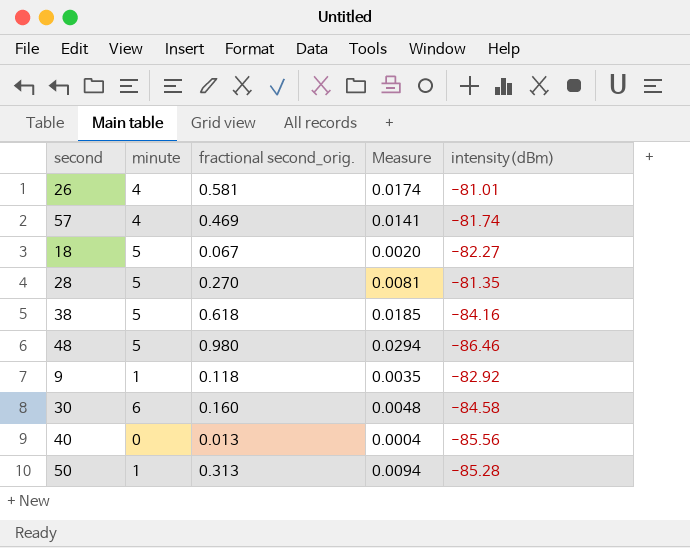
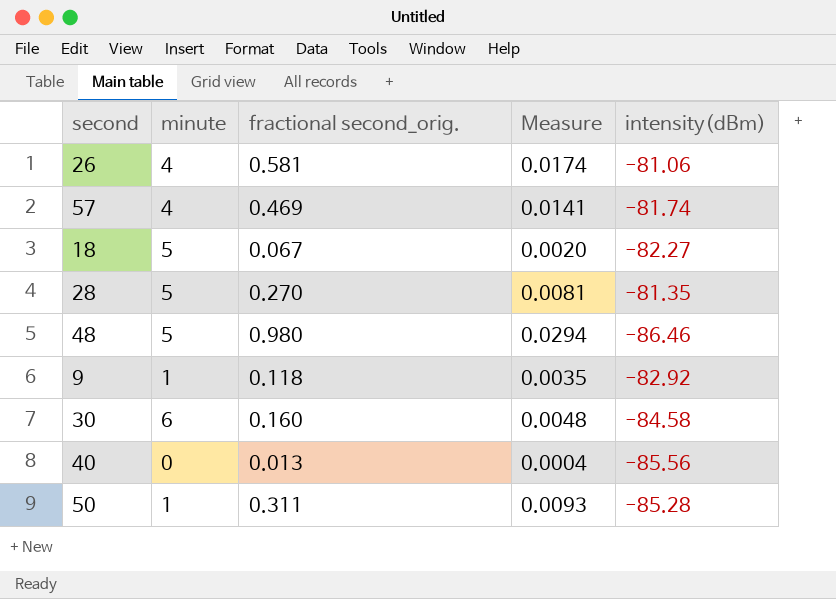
row 38: 5 | 0.618 | 0.0185 | -84.16 -> none
26 | intensity(dBm): -81.01 -> -81.06
50 | fractional second_orig.: 0.313 -> 0.311
50 | Measure: 0.0094 -> 0.0093

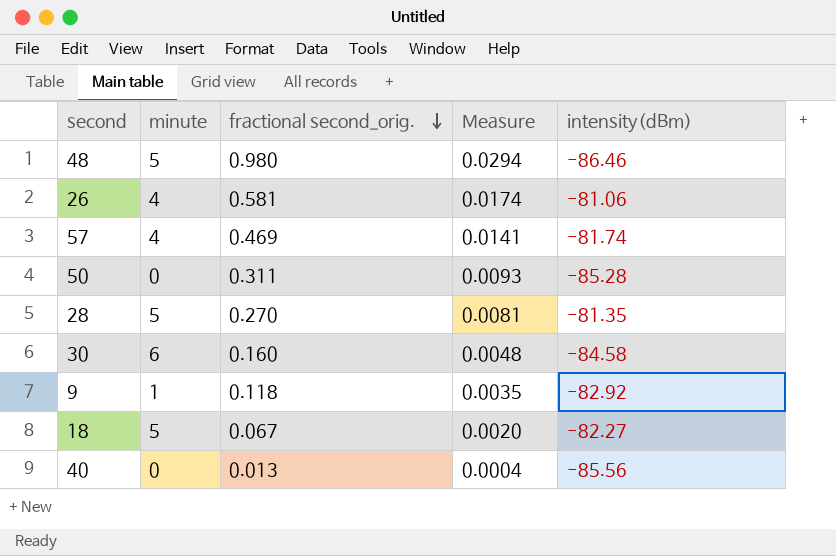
row order: none -> fractional second_orig. descending
50 | minute: 1 -> 0

